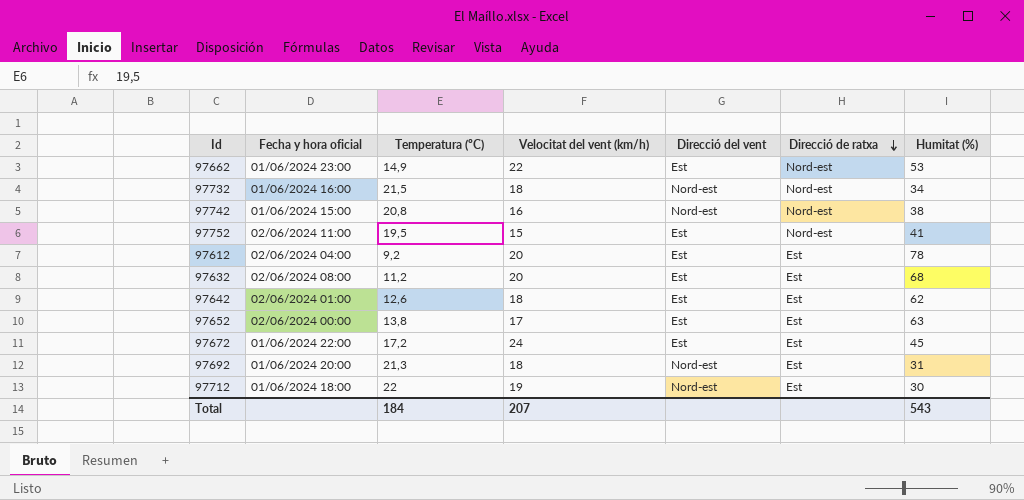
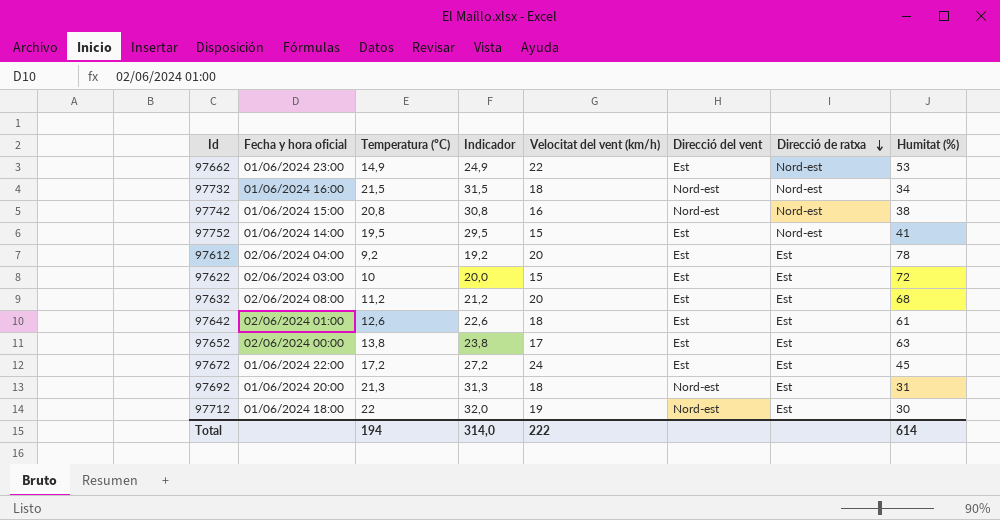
column Indicador | formula: none -> [Temperatura (ºC)] + 10
97752 | Fecha y hora oficial: 02/06/2024 11:00 -> 01/06/2024 14:00
row 97622: none -> 02/06/2024 03:00 | 10 | 20,0 | 15 | Est | Est | 72
97642 | Humitat (%): 62 -> 61
Total | Temperatura (ºC): 184 -> 194
Total | Velocitat del vent (km/h): 207 -> 222
Total | Humitat (%): 543 -> 614

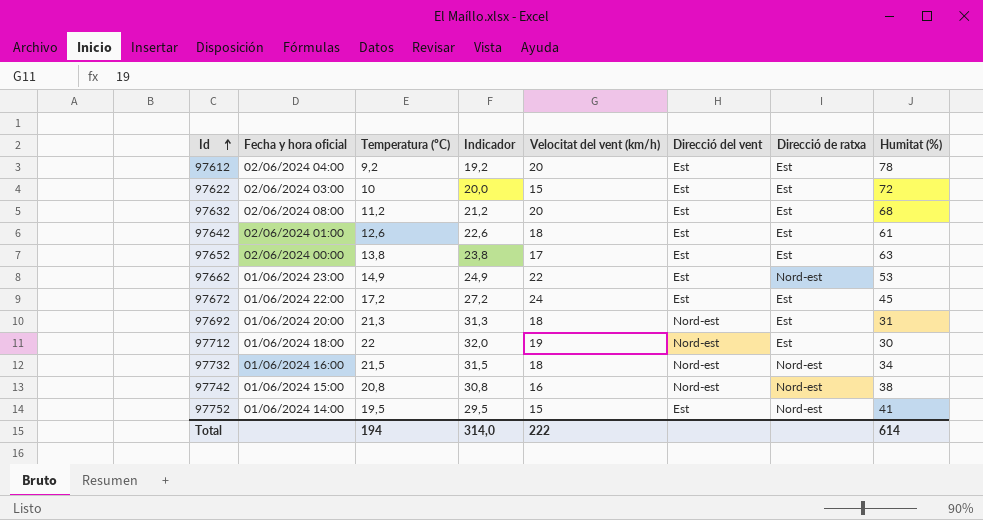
row order: Direcció de ratxa descending -> Id ascending

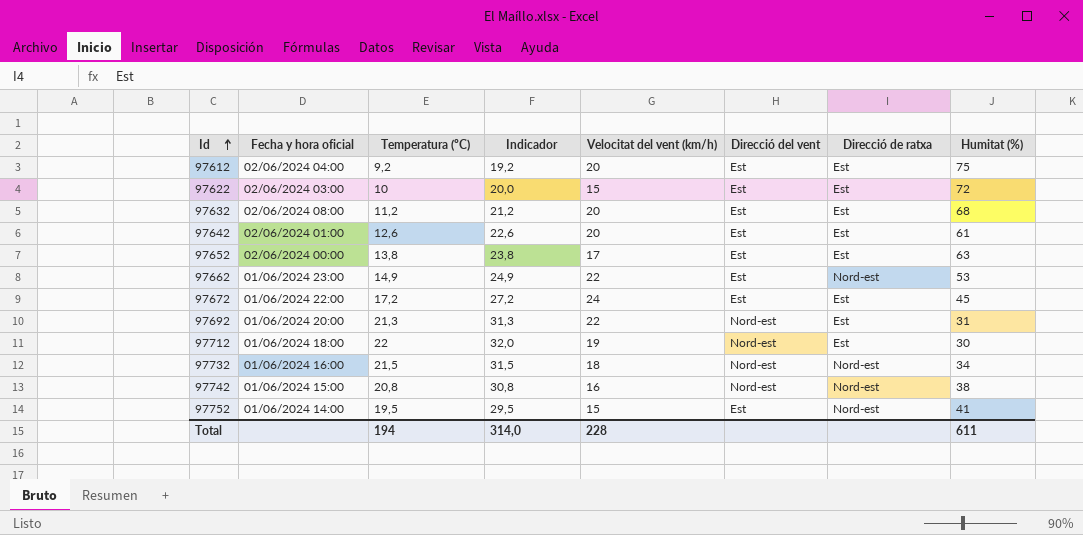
97612 | Humitat (%): 78 -> 75
97642 | Velocitat del vent (km/h): 18 -> 20
97692 | Velocitat del vent (km/h): 18 -> 22
Total | Velocitat del vent (km/h): 222 -> 228
Total | Humitat (%): 614 -> 611

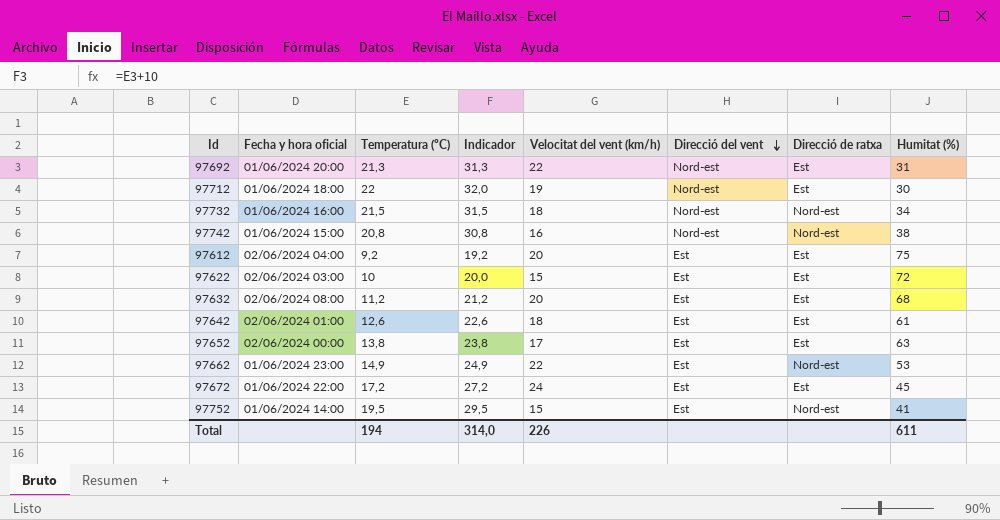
row order: Id ascending -> Direcció del vent descending
97642 | Velocitat del vent (km/h): 20 -> 18
Total | Velocitat del vent (km/h): 228 -> 226

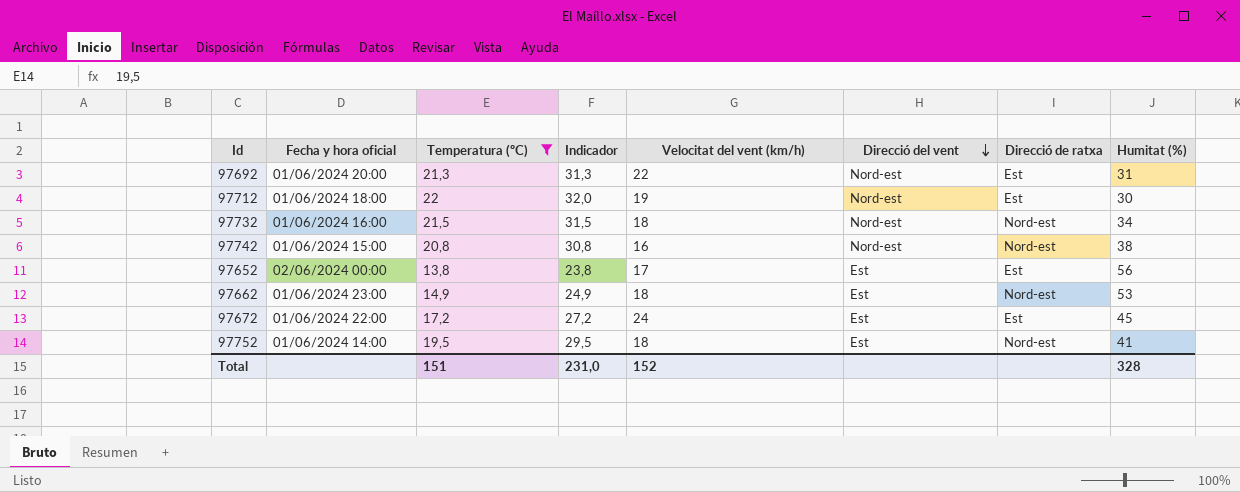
filter: none -> Temperatura (ºC) >= 13,8
97652 | Humitat (%): 63 -> 56
97662 | Velocitat del vent (km/h): 22 -> 18
97752 | Velocitat del vent (km/h): 15 -> 18
Total | Temperatura (ºC): 194 -> 151
Total | Indicador: 314,0 -> 231,0
Total | Velocitat del vent (km/h): 226 -> 152
Total | Humitat (%): 611 -> 328

